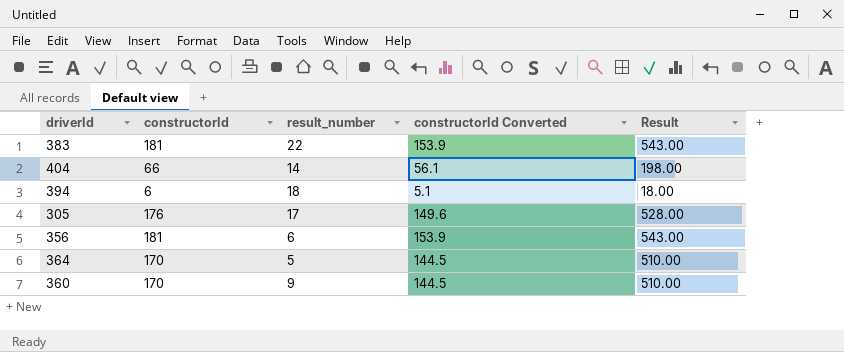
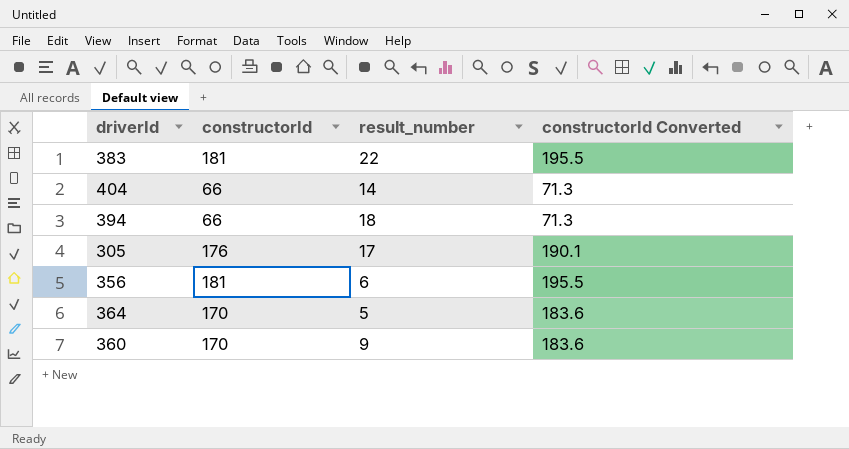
column Result | formula: [constructorId] * 3 -> none
column constructorId Converted | formula: [constructorId] * 0.85 -> [constructorId] * 1.08
394 | constructorId: 6 -> 66

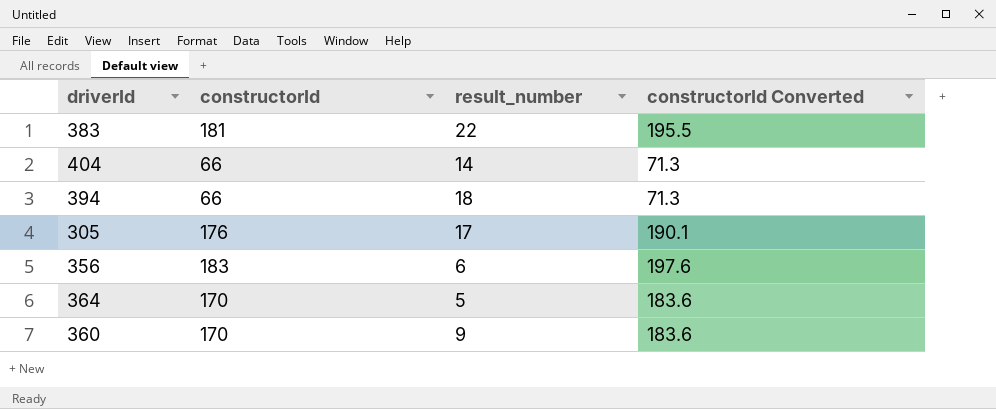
356 | constructorId: 181 -> 183
356 | constructorId Converted: 195.5 -> 197.6

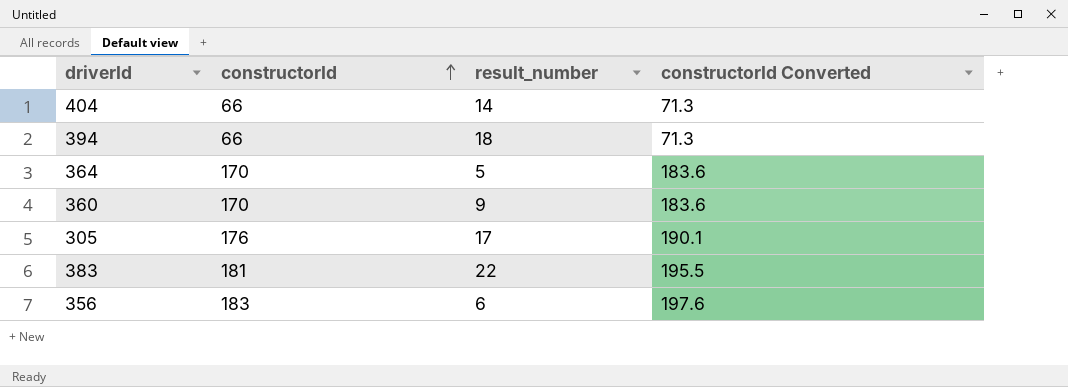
row order: none -> constructorId ascending

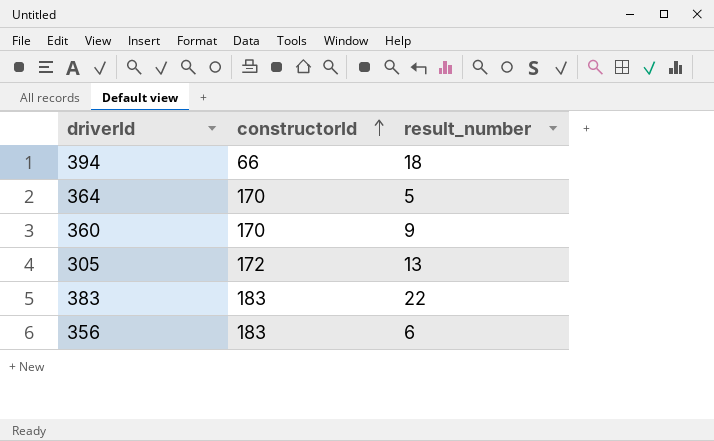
column constructorId Converted | formula: [constructorId] * 1.08 -> none
row 404: 66 | 14 | 71.3 -> none
305 | constructorId: 176 -> 172
305 | result_number: 17 -> 13
383 | constructorId: 181 -> 183

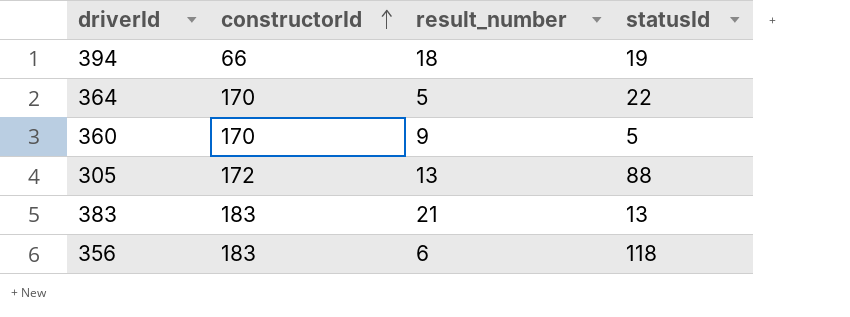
column statusId | position: none -> 4
383 | result_number: 22 -> 21

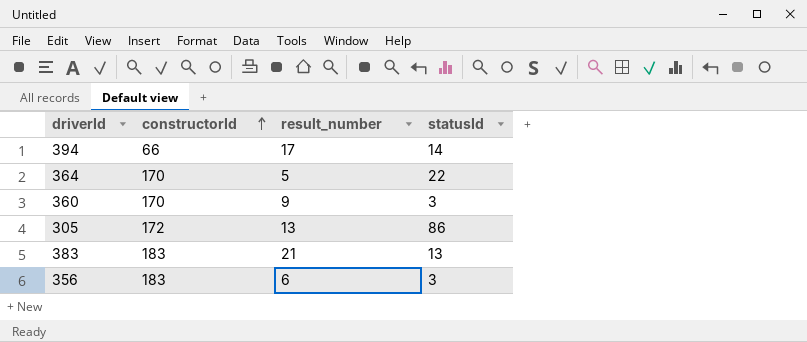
394 | result_number: 18 -> 17
394 | statusId: 19 -> 14
360 | statusId: 5 -> 3
305 | statusId: 88 -> 86
356 | statusId: 118 -> 3

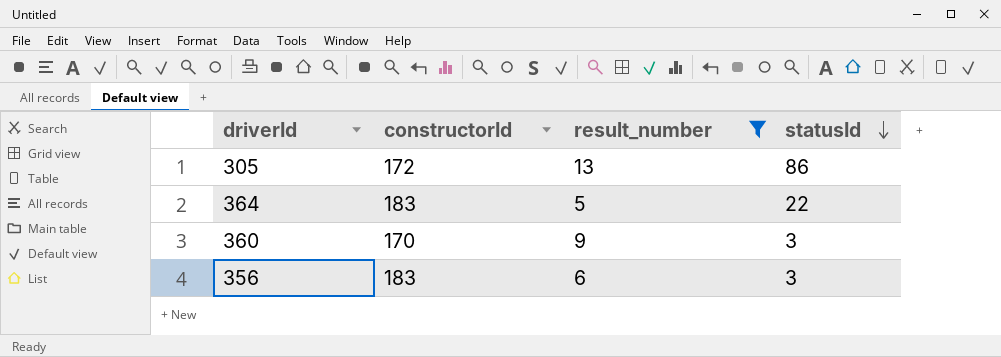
filter: none -> result_number <= 13
row order: constructorId ascending -> statusId descending
364 | constructorId: 170 -> 183

